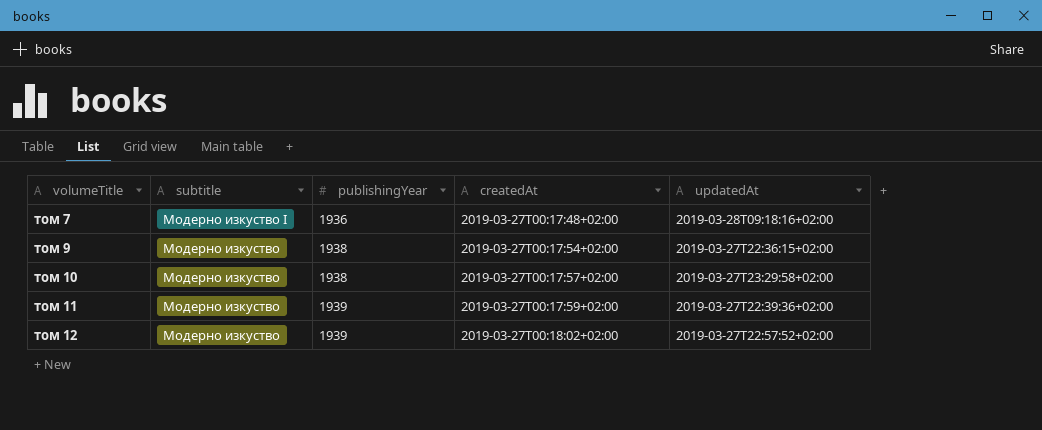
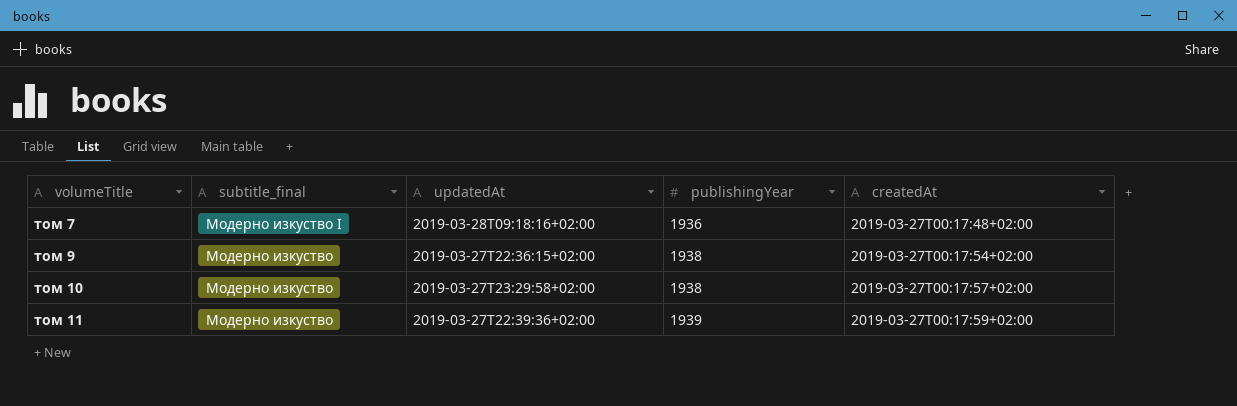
column name: subtitle -> subtitle_final
column updatedAt | position: 5 -> 3
row том 12: Модерно изкуство | 1939 | 2019-03-27T00:18:02+02:00 | 2019-03-27T22:57:52+02:00 -> none

